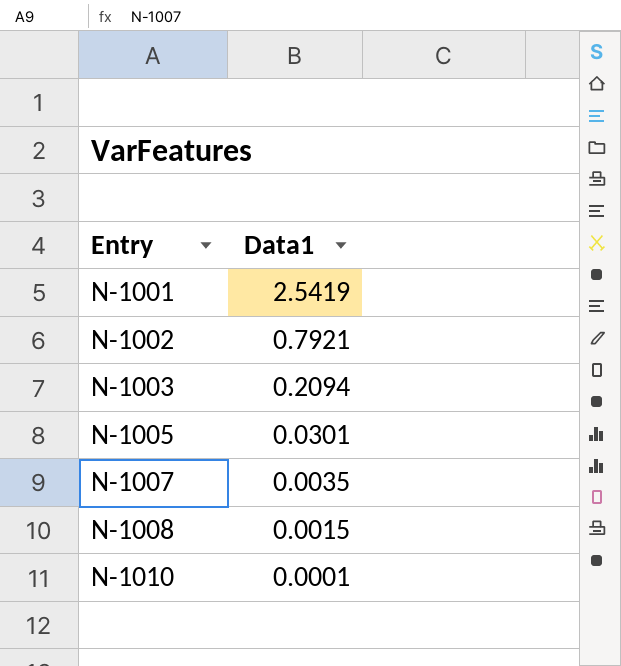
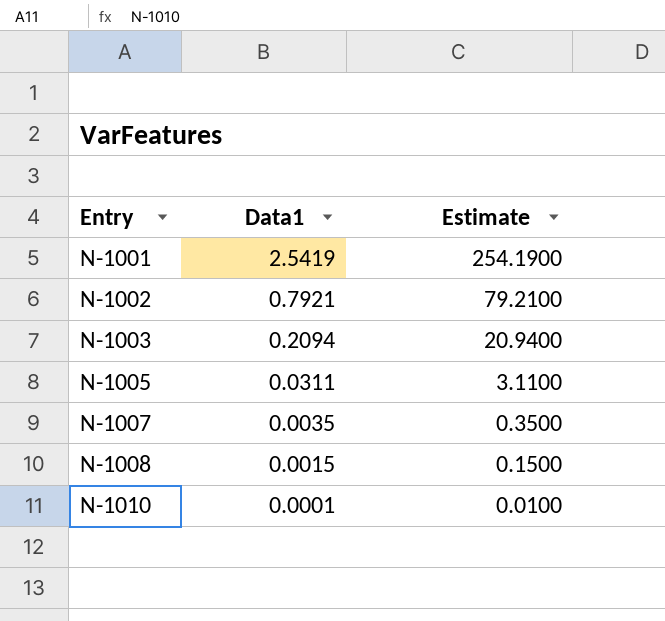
column Estimate | formula: none -> [Data1] * 100
N-1005 | Data1: 0.0301 -> 0.0311

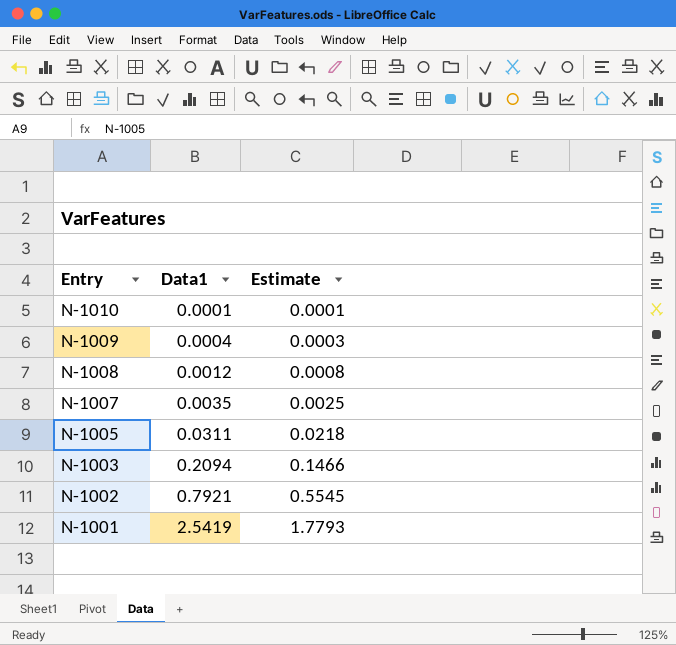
row order: Entry ascending -> Entry descending
column Estimate | formula: [Data1] * 100 -> [Data1] * 0.7
row N-1009: none -> 0.0004 | 0.0003
N-1008 | Data1: 0.0015 -> 0.0012

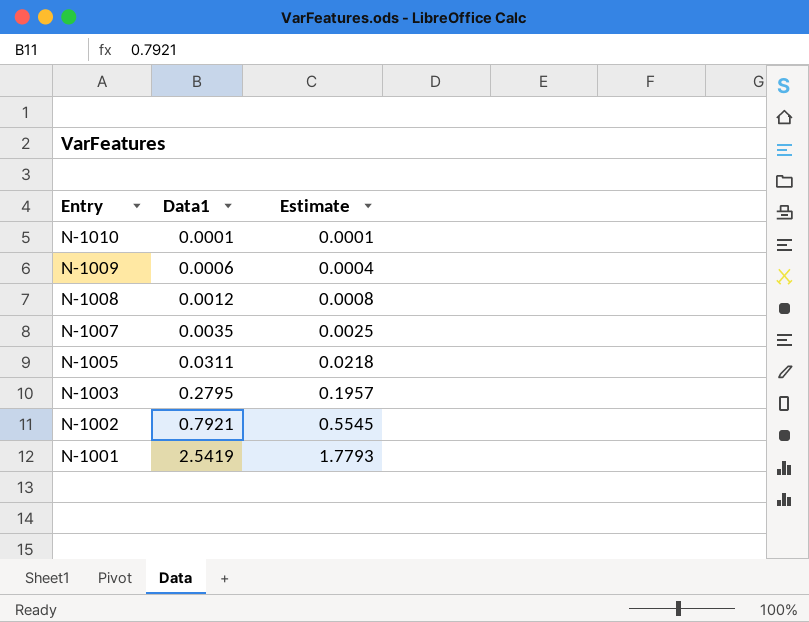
N-1009 | Data1: 0.0004 -> 0.0006
N-1009 | Estimate: 0.0003 -> 0.0004
N-1003 | Data1: 0.2094 -> 0.2795
N-1003 | Estimate: 0.1466 -> 0.1957

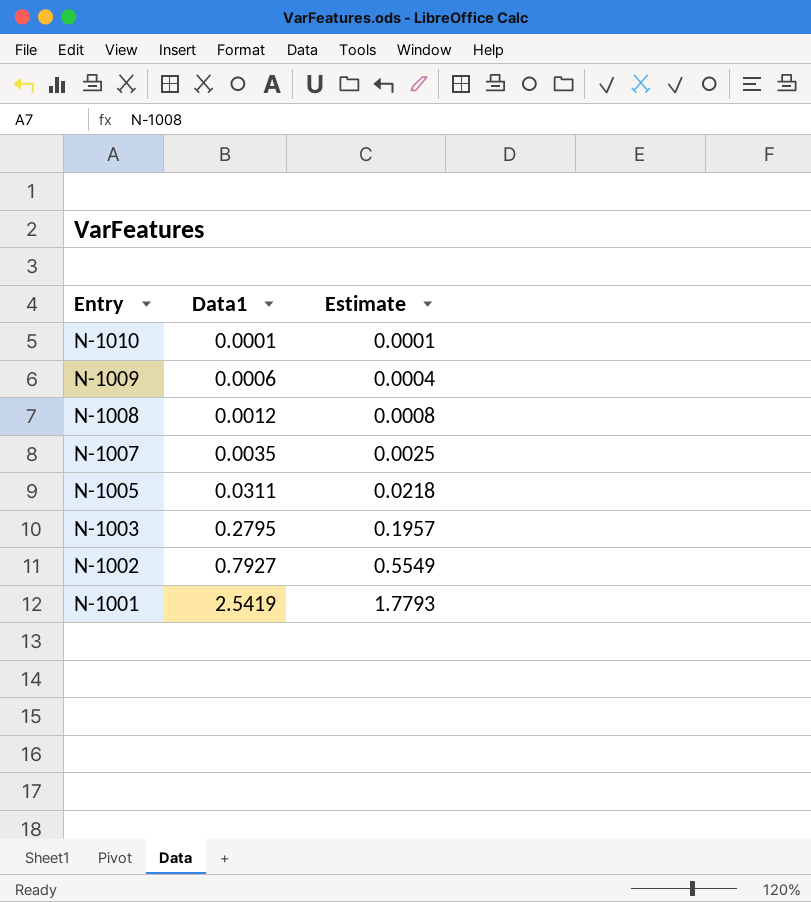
N-1002 | Data1: 0.7921 -> 0.7927
N-1002 | Estimate: 0.5545 -> 0.5549

